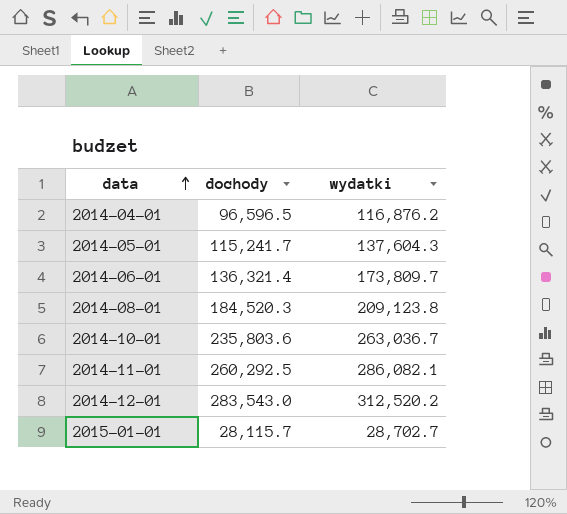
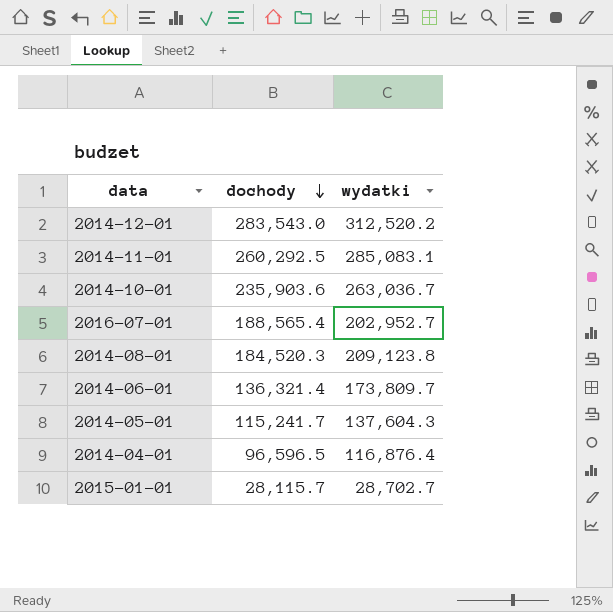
row order: data ascending -> dochody descending
2014-11-01 | wydatki: 286,082.1 -> 285,083.1
2014-10-01 | dochody: 235,803.6 -> 235,903.6
row 2016-07-01: none -> 188,565.4 | 202,952.7
2014-04-01 | wydatki: 116,876.2 -> 116,876.4

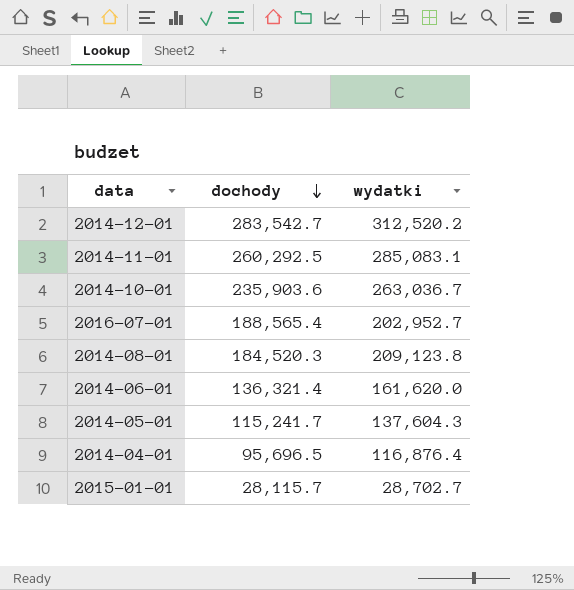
2014-12-01 | dochody: 283,543.0 -> 283,542.7
2014-06-01 | wydatki: 173,809.7 -> 161,620.0
2014-04-01 | dochody: 96,596.5 -> 95,696.5

